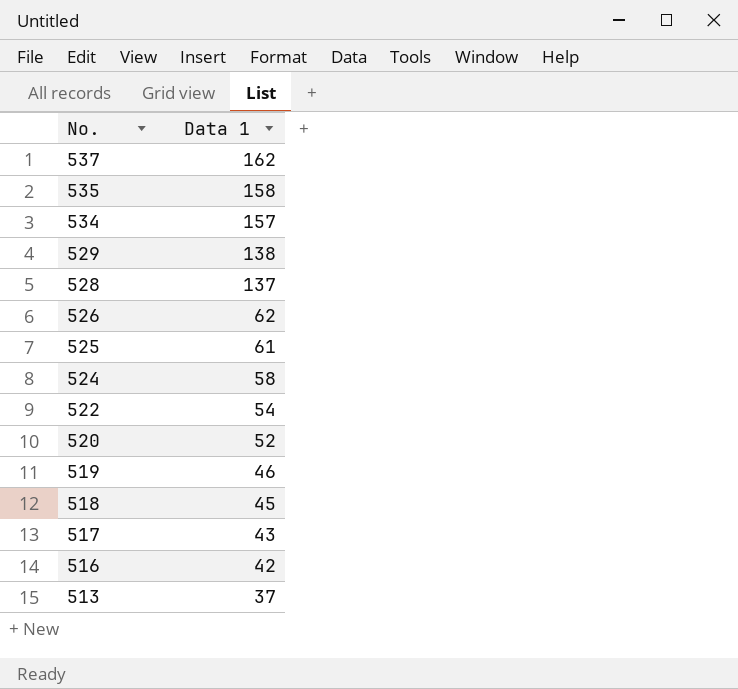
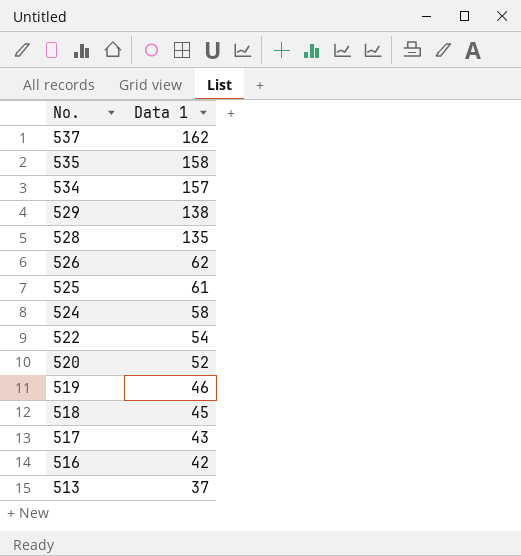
528 | Data 1: 137 -> 135

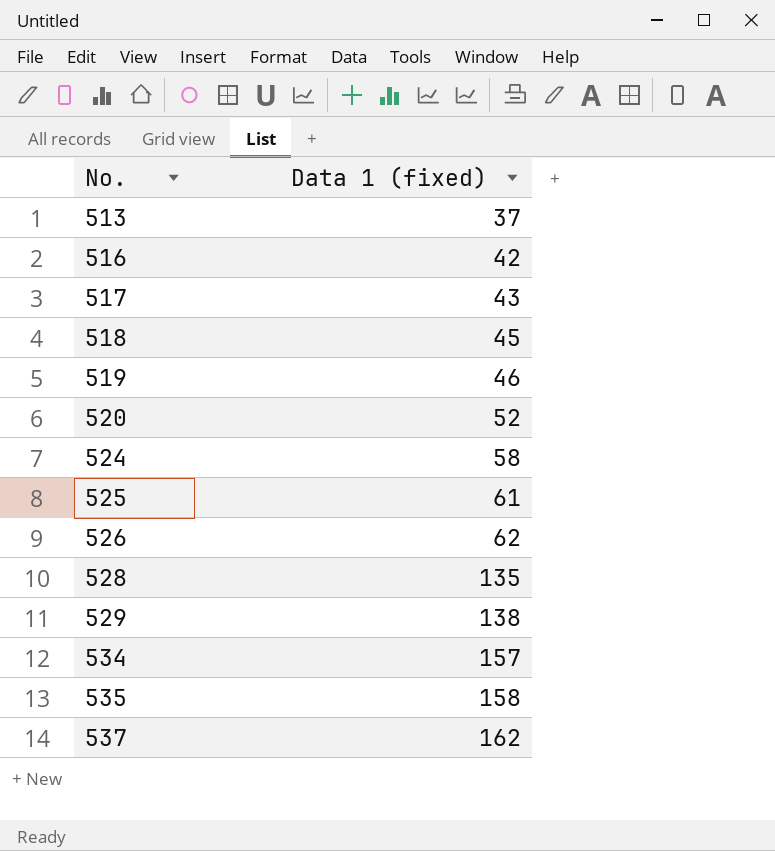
row order: No. descending -> No. ascending
column name: Data 1 -> Data 1 (fixed)
row 522: 54 -> none

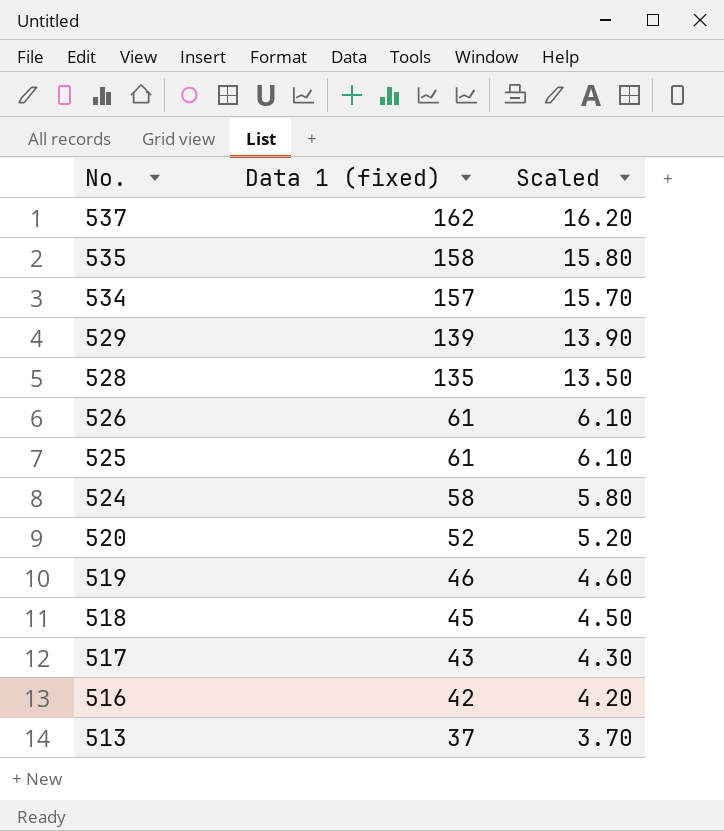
row order: No. ascending -> No. descending
column Scaled | formula: none -> [Data 1 (fixed)] * 0.1
529 | Data 1 (fixed): 138 -> 139
526 | Data 1 (fixed): 62 -> 61

